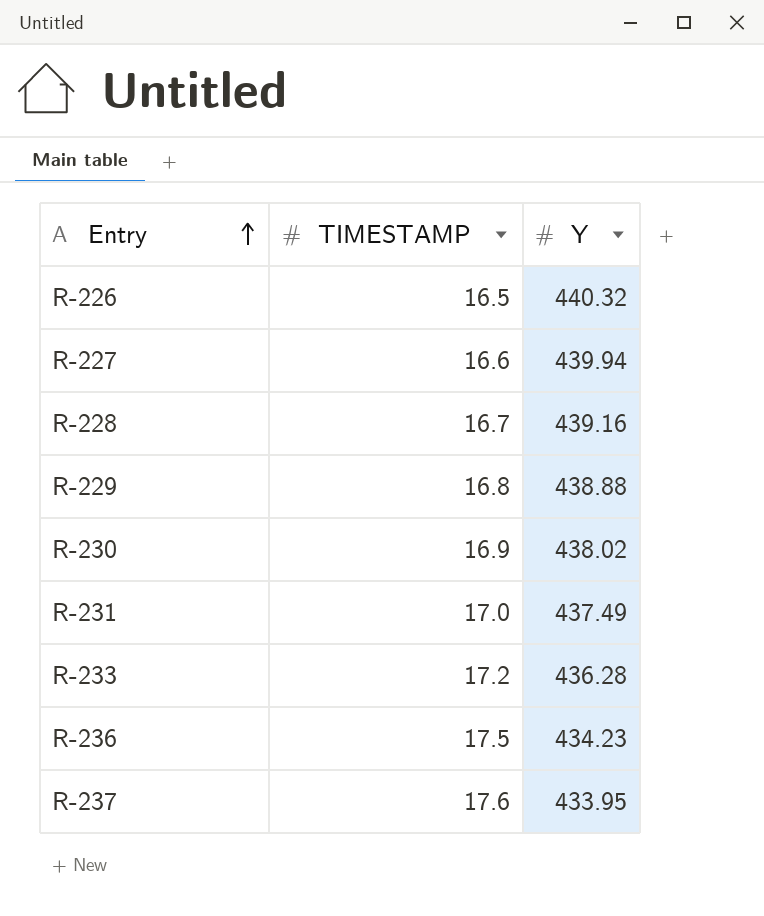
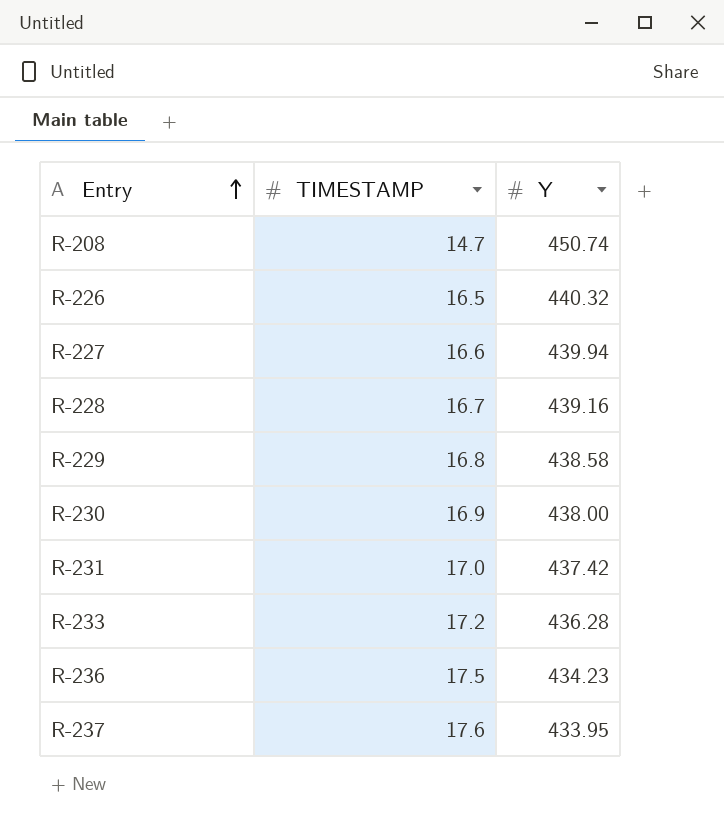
row R-208: none -> 14.7 | 450.74
R-229 | Y: 438.88 -> 438.58
R-230 | Y: 438.02 -> 438.00
R-231 | Y: 437.49 -> 437.42

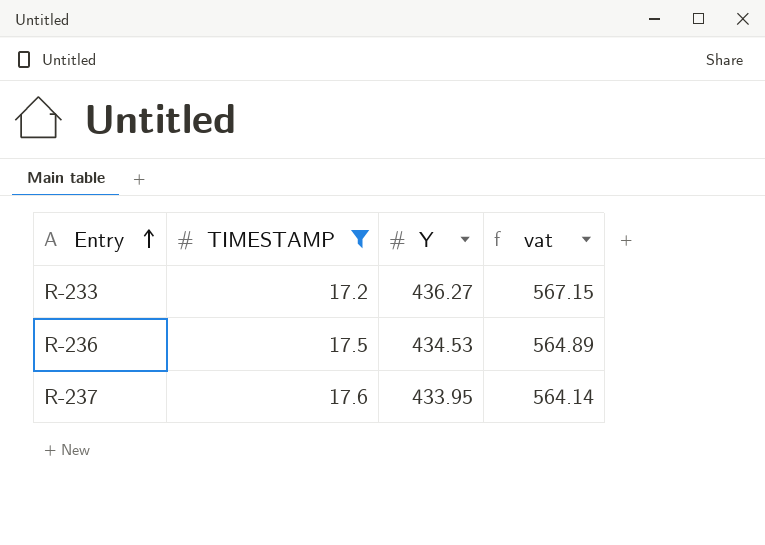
filter: none -> TIMESTAMP >= 17.2
column vat | formula: none -> [Y] * 1.3
R-233 | Y: 436.28 -> 436.27
R-236 | Y: 434.23 -> 434.53

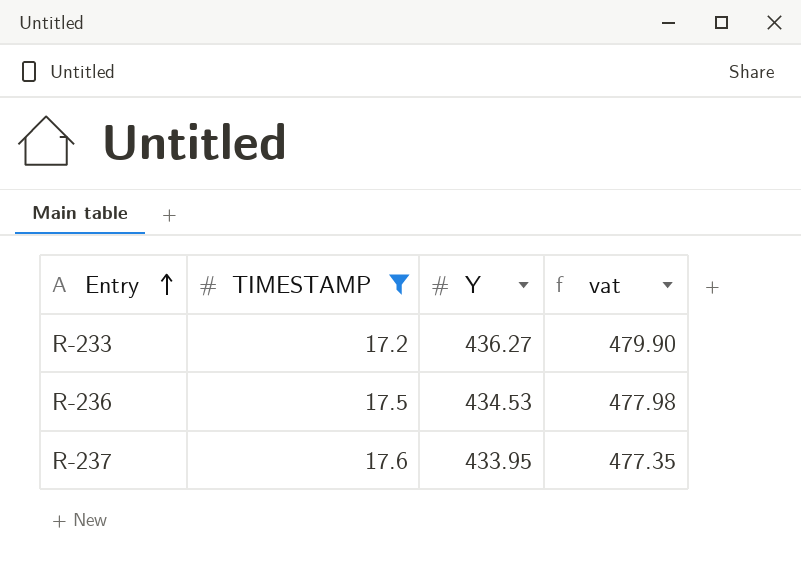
column vat | formula: [Y] * 1.3 -> [Y] * 1.1

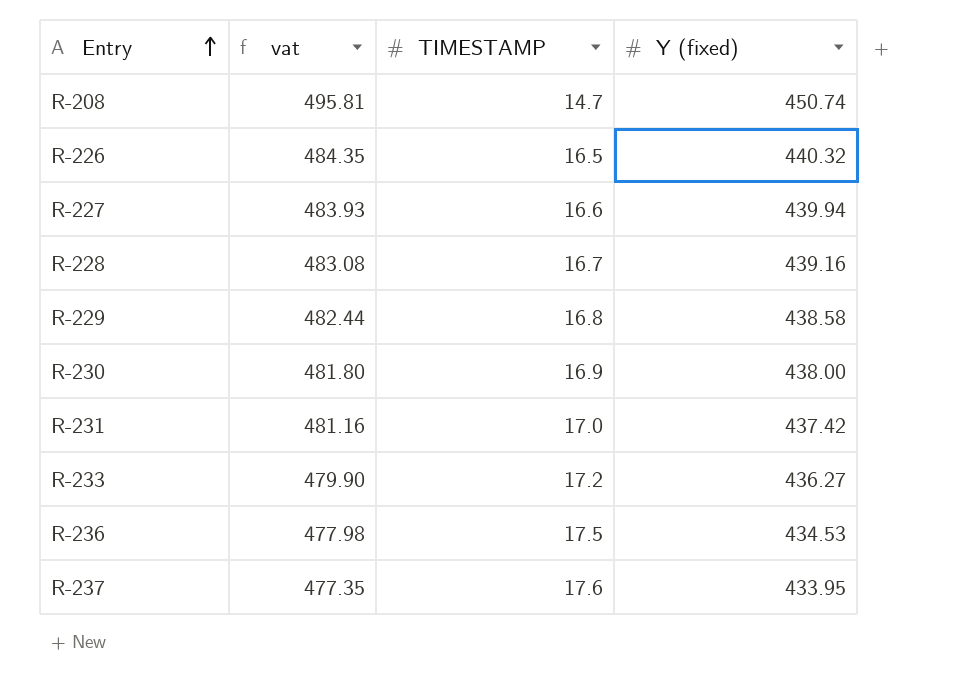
filter: TIMESTAMP >= 17.2 -> none
column vat | position: 4 -> 2
column name: Y -> Y (fixed)

